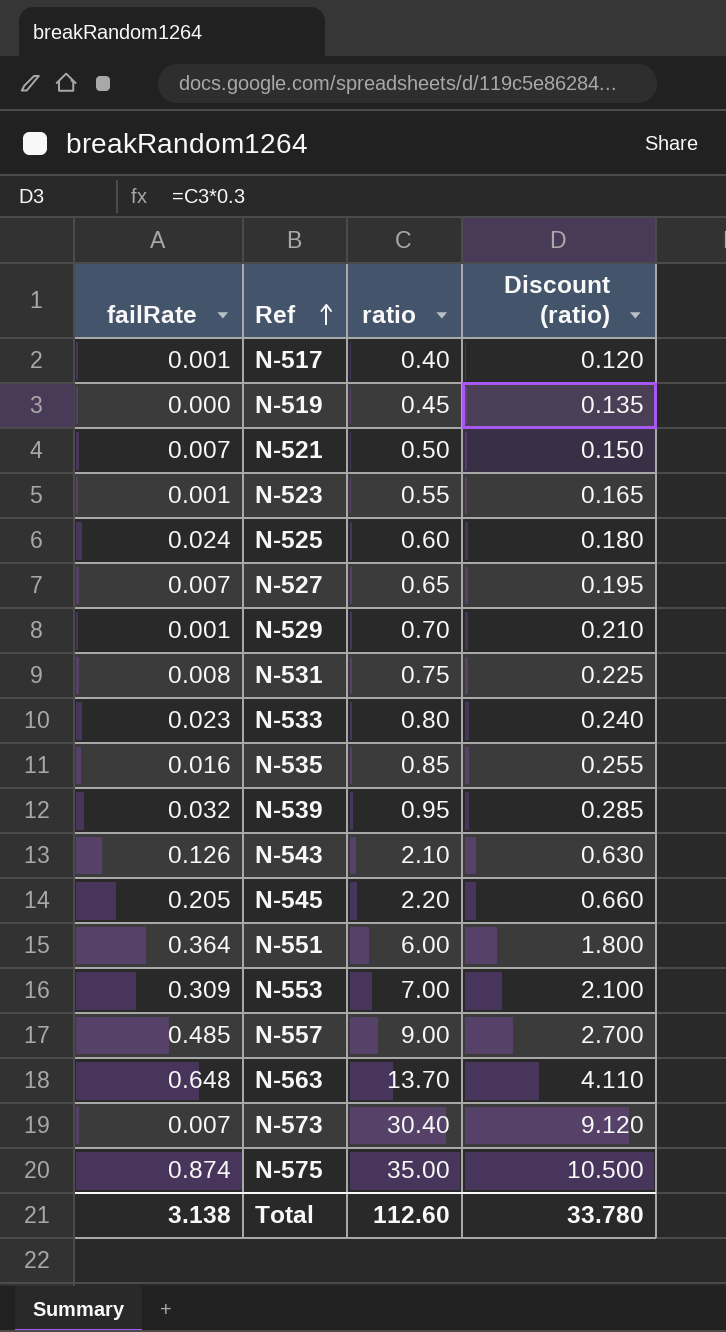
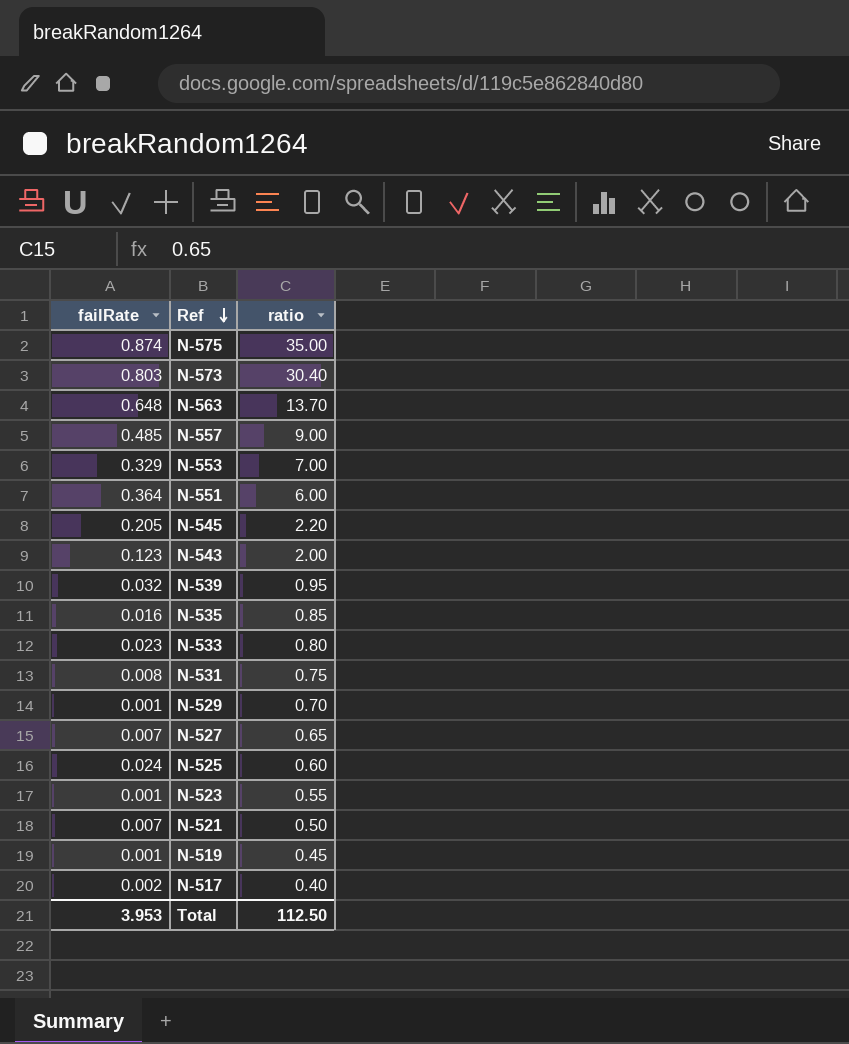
row order: Ref ascending -> Ref descending
column Discount (ratio) | formula: [ratio] * 0.3 -> none
N-573 | failRate: 0.007 -> 0.803
N-553 | failRate: 0.309 -> 0.329
N-543 | failRate: 0.126 -> 0.123
N-543 | ratio: 2.10 -> 2.00
N-519 | failRate: 0.000 -> 0.001
N-517 | failRate: 0.001 -> 0.002
Total | failRate: 3.138 -> 3.953
Total | ratio: 112.60 -> 112.50

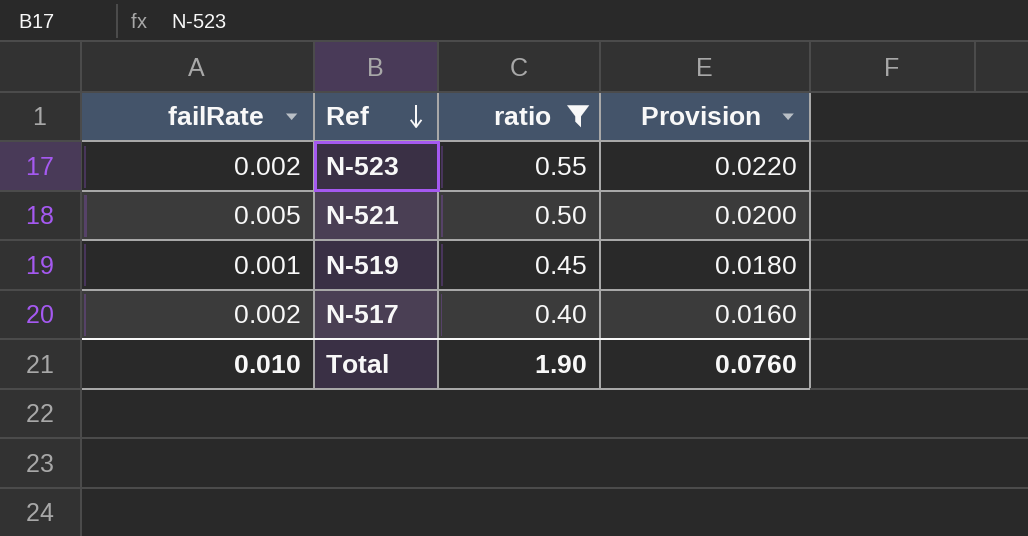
filter: none -> ratio <= 0.55
column Provision | formula: none -> [ratio] * 0.04
N-523 | failRate: 0.001 -> 0.002
N-521 | failRate: 0.007 -> 0.005
Total | failRate: 3.953 -> 0.010
Total | ratio: 112.50 -> 1.90

